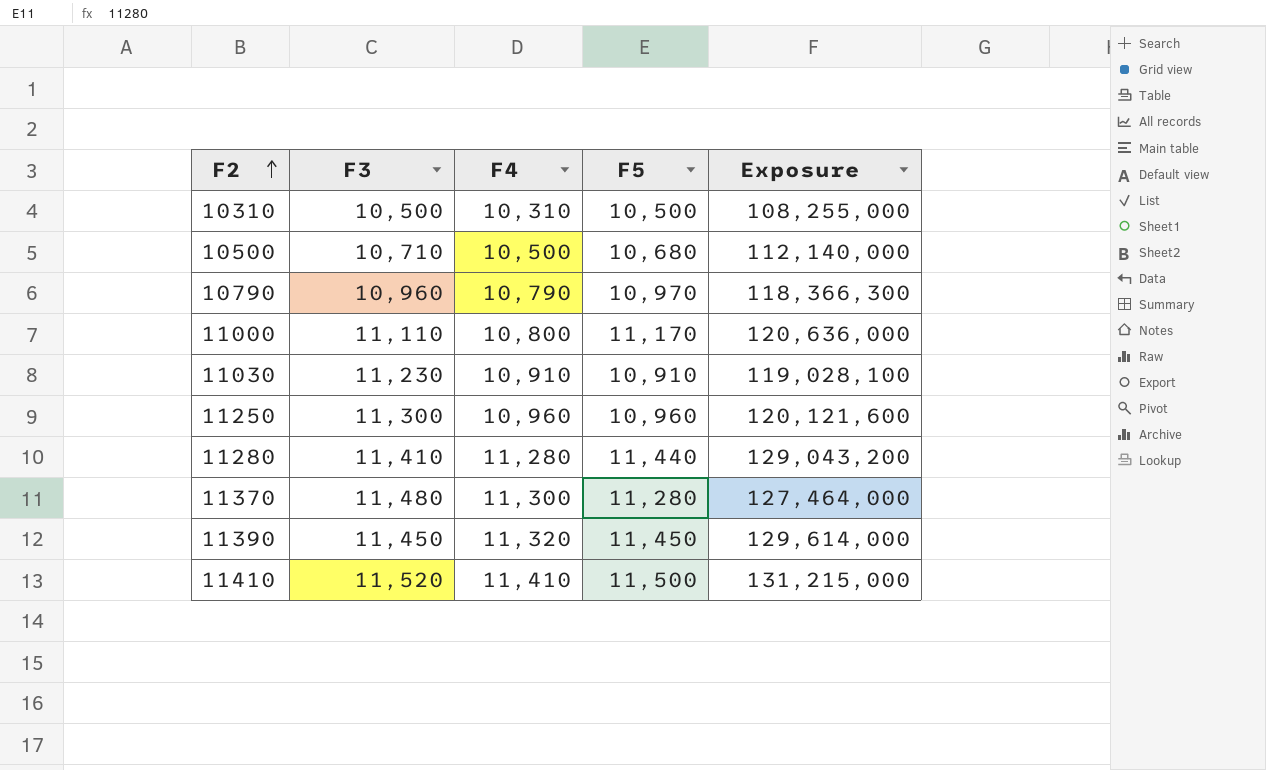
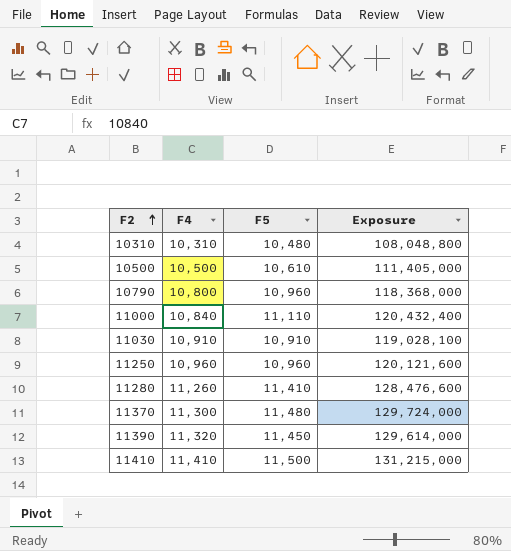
column F3 | position: 2 -> none
10310 | F5: 10,500 -> 10,480
10310 | Exposure: 108,255,000 -> 108,048,800
10500 | F5: 10,680 -> 10,610
10500 | Exposure: 112,140,000 -> 111,405,000
10790 | F4: 10,790 -> 10,800
10790 | F5: 10,970 -> 10,960
10790 | Exposure: 118,366,300 -> 118,368,000
11000 | F4: 10,800 -> 10,840
11000 | F5: 11,170 -> 11,110
11000 | Exposure: 120,636,000 -> 120,432,400
11280 | F4: 11,280 -> 11,260
11280 | F5: 11,440 -> 11,410
11280 | Exposure: 129,043,200 -> 128,476,600
11370 | F5: 11,280 -> 11,480
11370 | Exposure: 127,464,000 -> 129,724,000

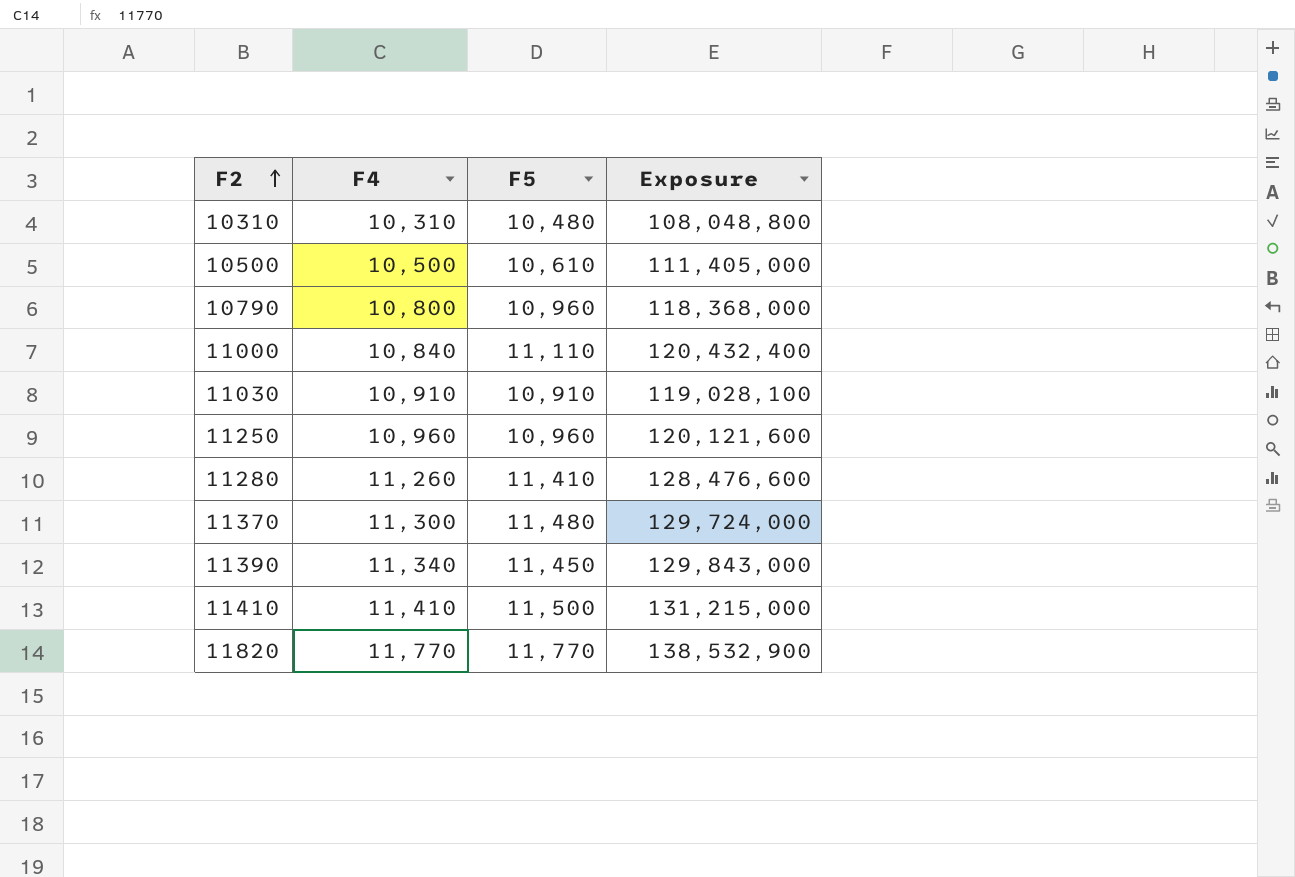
11390 | F4: 11,320 -> 11,340
11390 | Exposure: 129,614,000 -> 129,843,000
row 11820: none -> 11,770 | 11,770 | 138,532,900

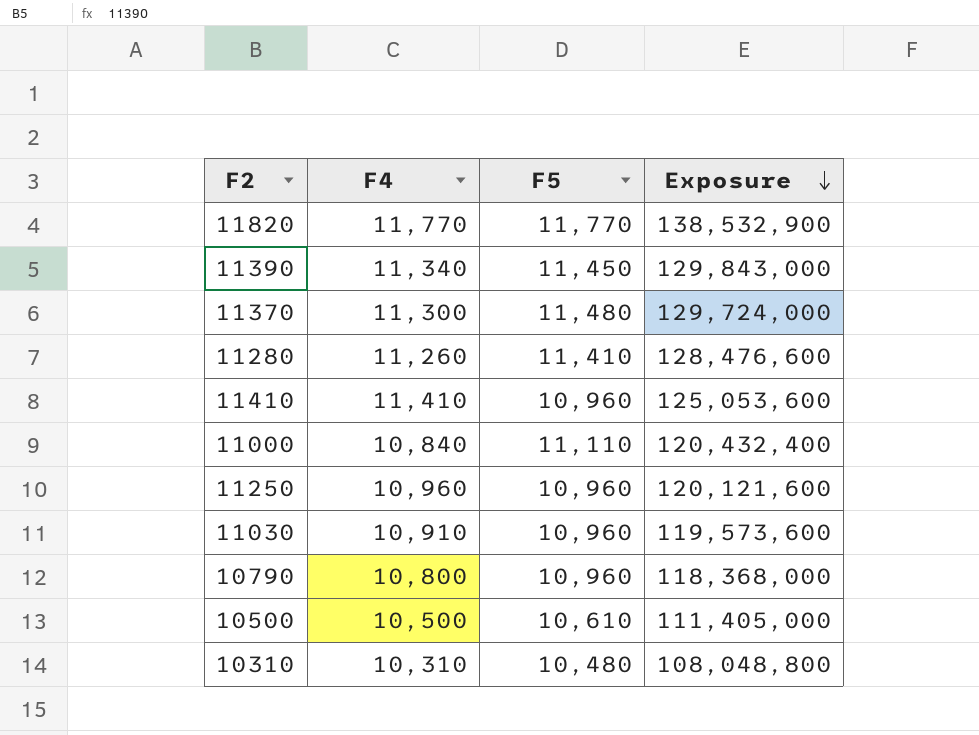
row order: F2 ascending -> Exposure descending
11410 | F5: 11,500 -> 10,960
11410 | Exposure: 131,215,000 -> 125,053,600
11030 | F5: 10,910 -> 10,960
11030 | Exposure: 119,028,100 -> 119,573,600

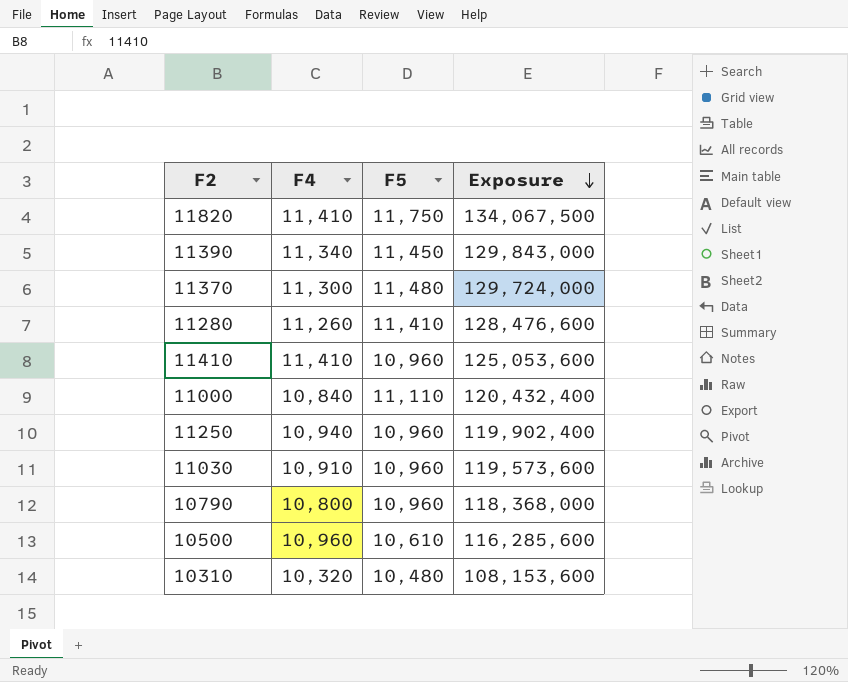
11820 | F4: 11,770 -> 11,410
11820 | F5: 11,770 -> 11,750
11820 | Exposure: 138,532,900 -> 134,067,500
11250 | F4: 10,960 -> 10,940
11250 | Exposure: 120,121,600 -> 119,902,400
10500 | F4: 10,500 -> 10,960
10500 | Exposure: 111,405,000 -> 116,285,600
10310 | F4: 10,310 -> 10,320
10310 | Exposure: 108,048,800 -> 108,153,600

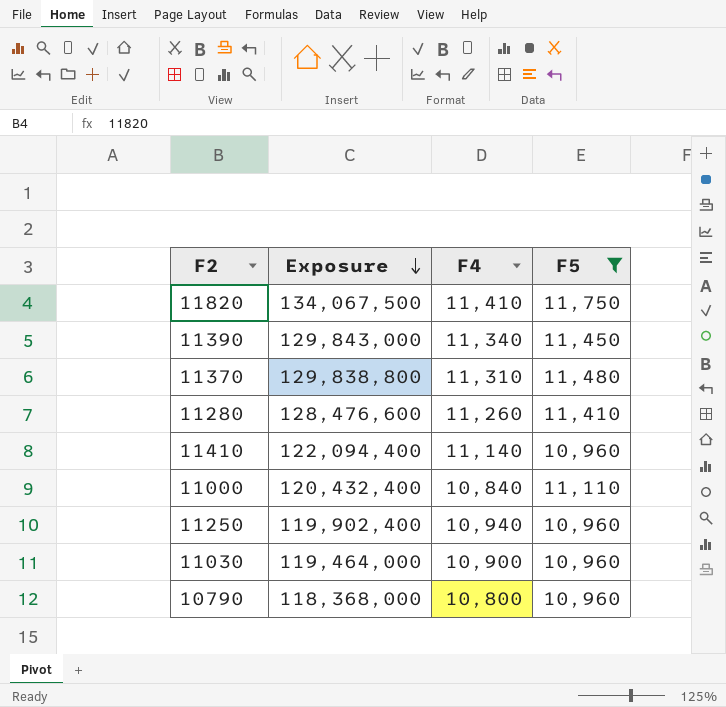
filter: none -> F5 >= 10,960
column Exposure | position: 4 -> 2
11370 | Exposure: 129,724,000 -> 129,838,800
11370 | F4: 11,300 -> 11,310
11410 | Exposure: 125,053,600 -> 122,094,400
11410 | F4: 11,410 -> 11,140
11030 | Exposure: 119,573,600 -> 119,464,000
11030 | F4: 10,910 -> 10,900

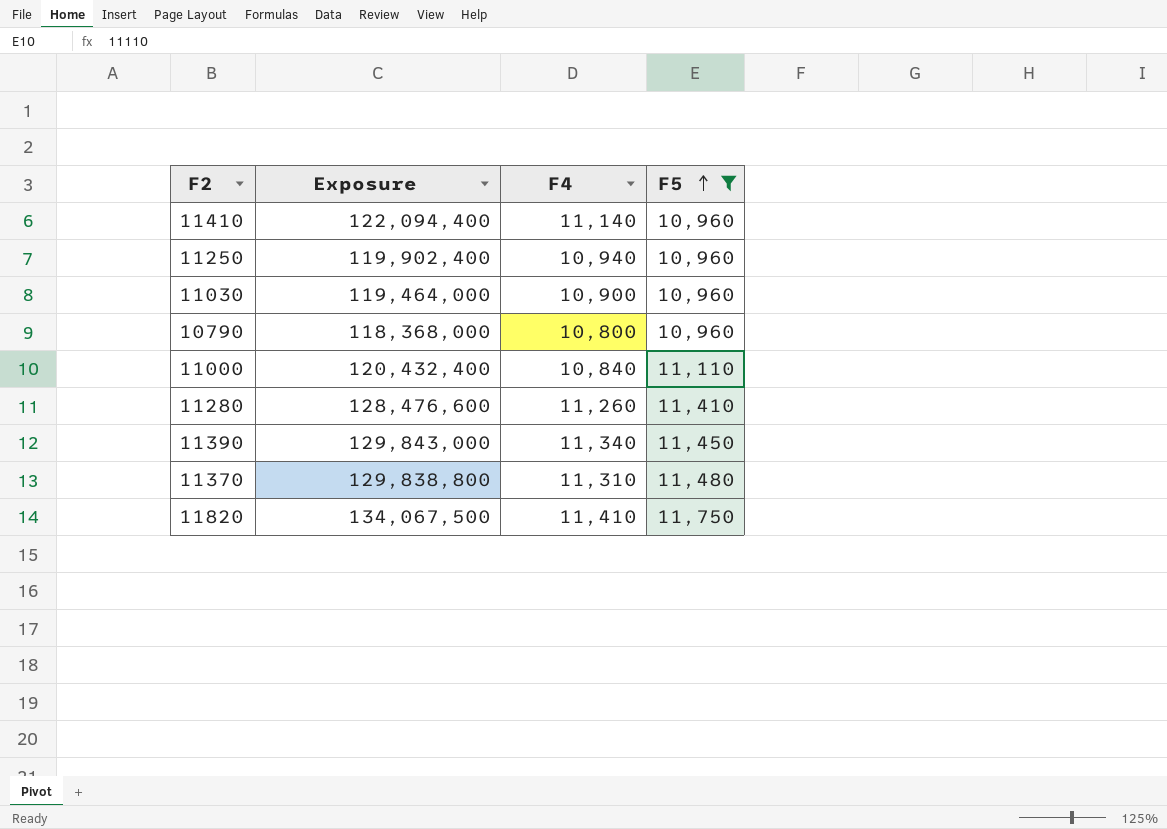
row order: Exposure descending -> F5 ascending

